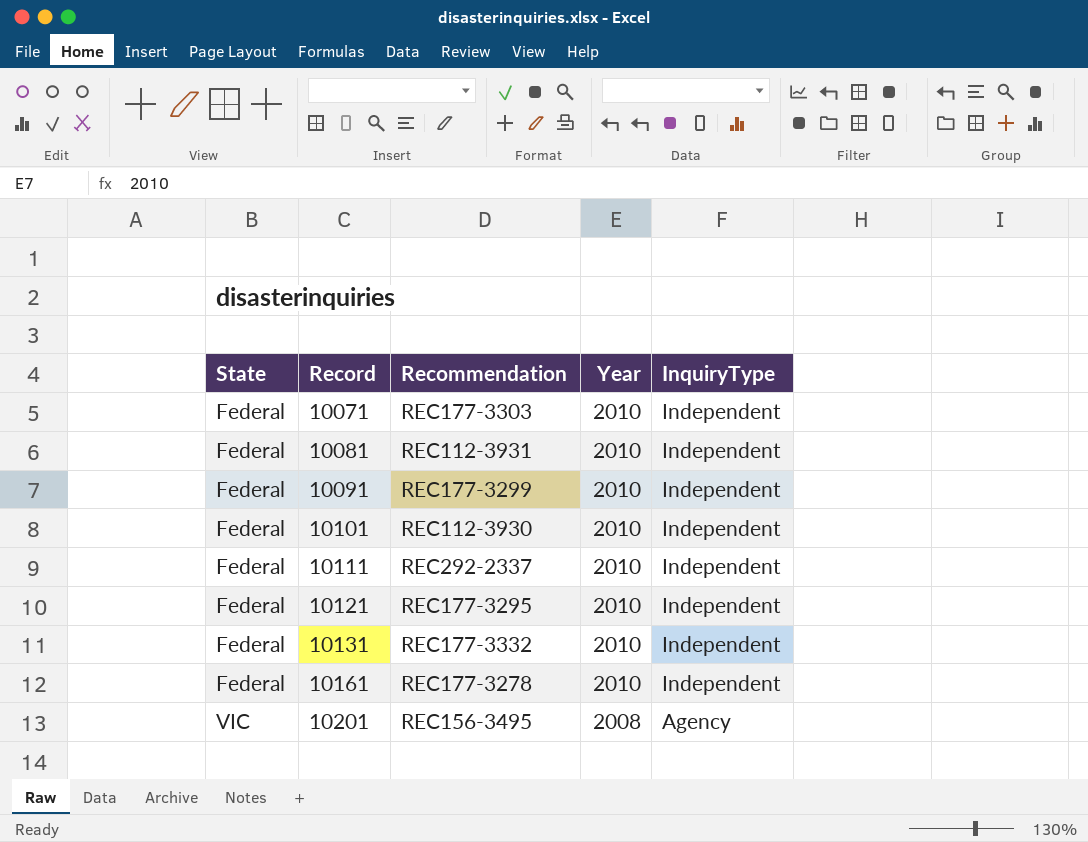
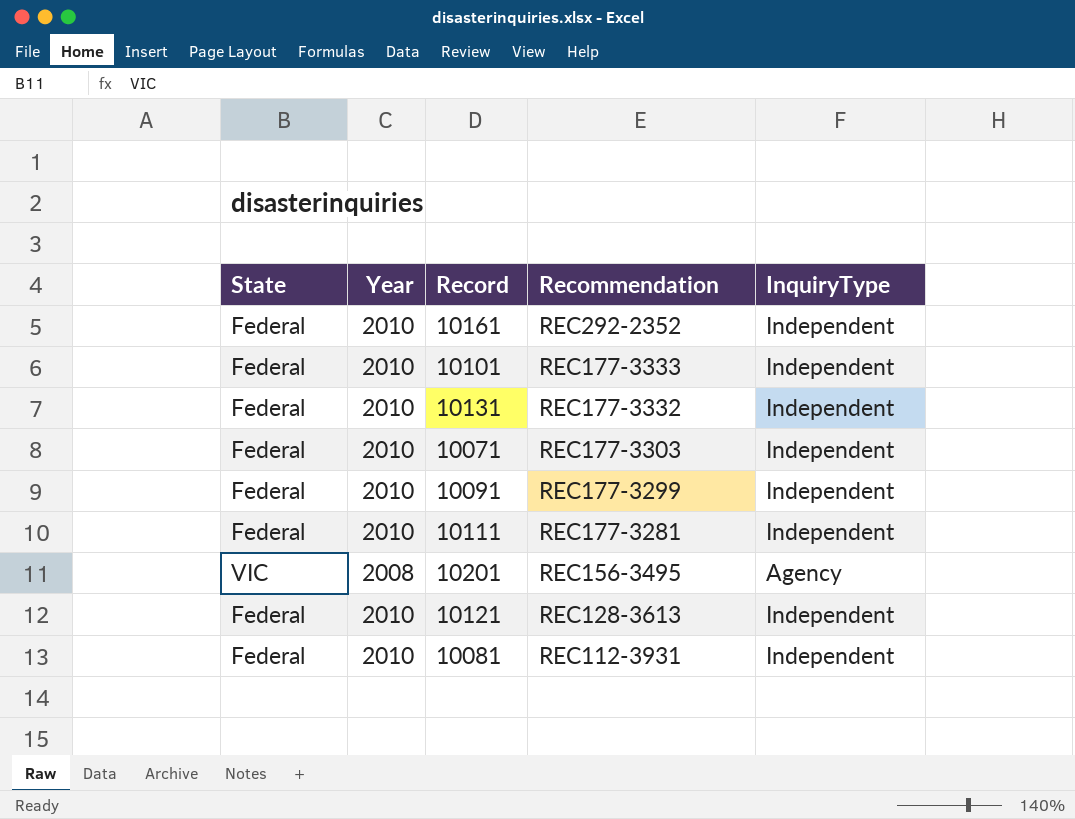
row order: State ascending -> Recommendation descending
column Year | position: 4 -> 2
10161 | Recommendation: REC177-3278 -> REC292-2352
10101 | Recommendation: REC112-3930 -> REC177-3333
10111 | Recommendation: REC292-2337 -> REC177-3281
10121 | Recommendation: REC177-3295 -> REC128-3613

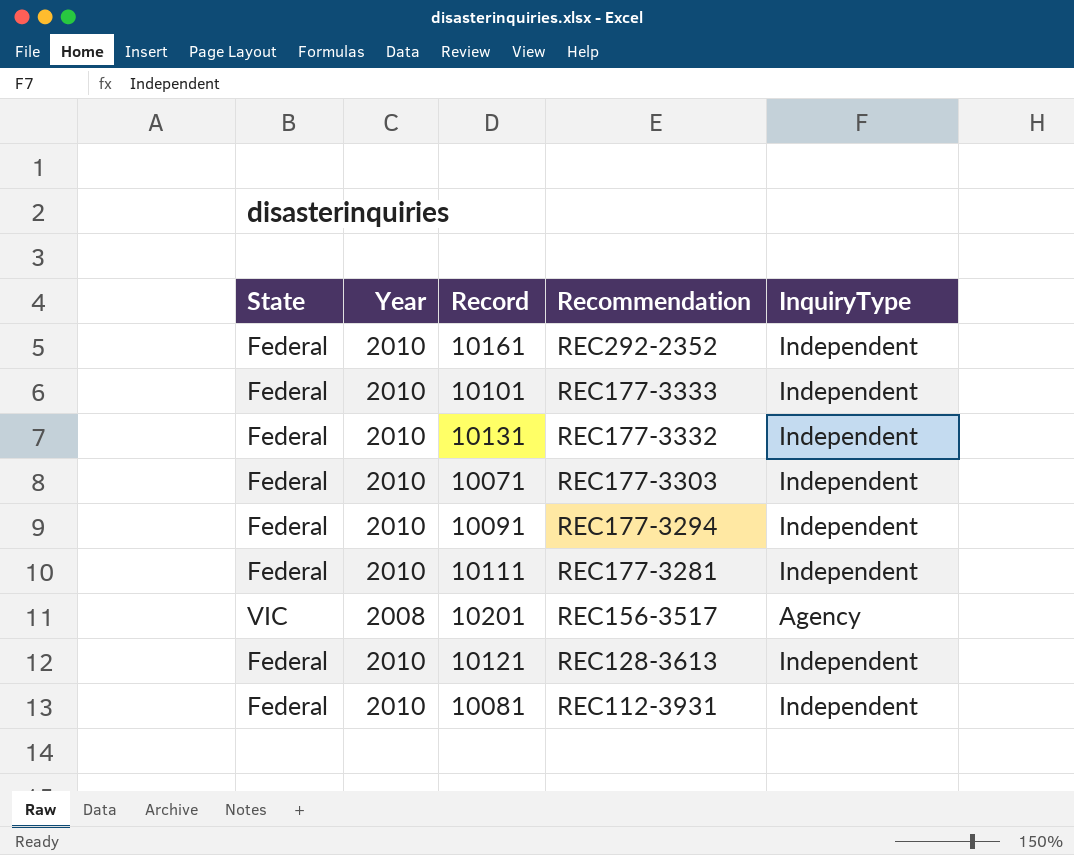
10091 | Recommendation: REC177-3299 -> REC177-3294
10201 | Recommendation: REC156-3495 -> REC156-3517

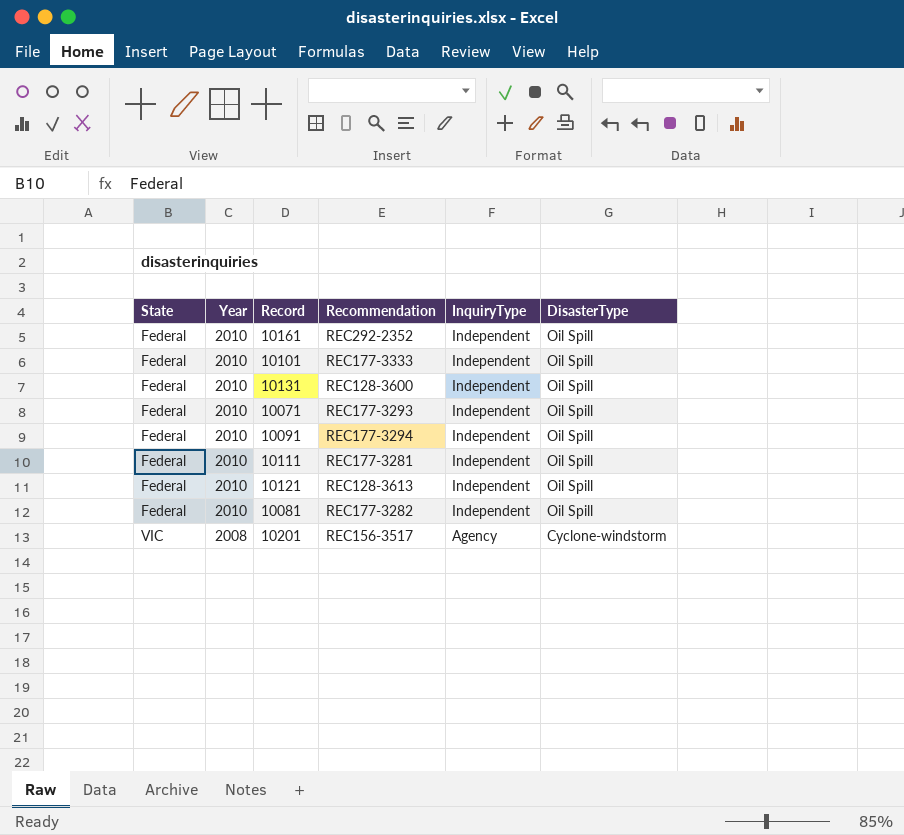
row order: Recommendation descending -> State ascending
column DisasterType | position: none -> 6
10131 | Recommendation: REC177-3332 -> REC128-3600
10071 | Recommendation: REC177-3303 -> REC177-3293
10081 | Recommendation: REC112-3931 -> REC177-3282

